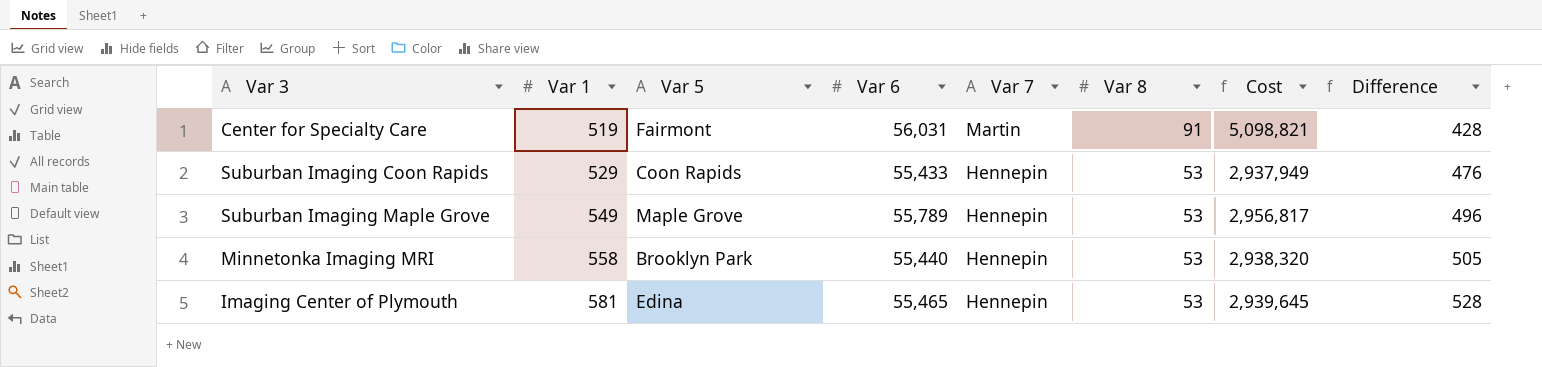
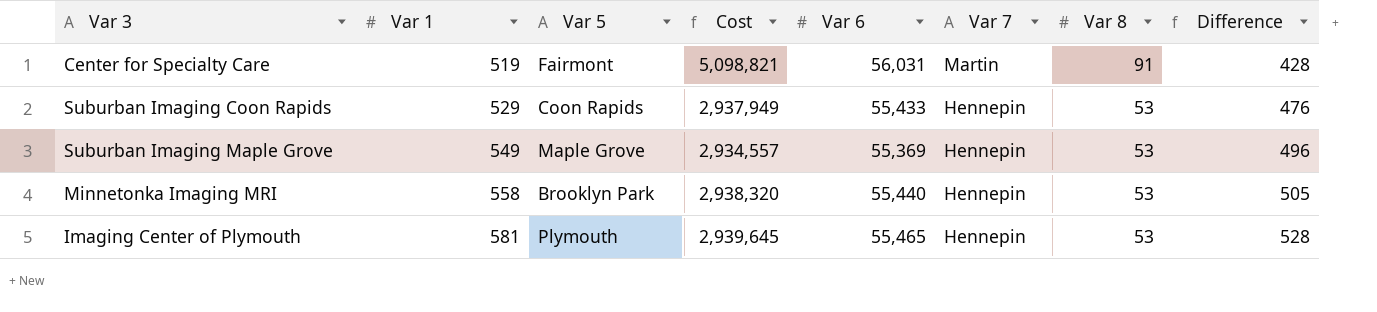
column Cost | position: 7 -> 4
Suburban Imaging Maple Grove | Cost: 2,956,817 -> 2,934,557
Suburban Imaging Maple Grove | Var 6: 55,789 -> 55,369
Imaging Center of Plymouth | Var 5: Edina -> Plymouth

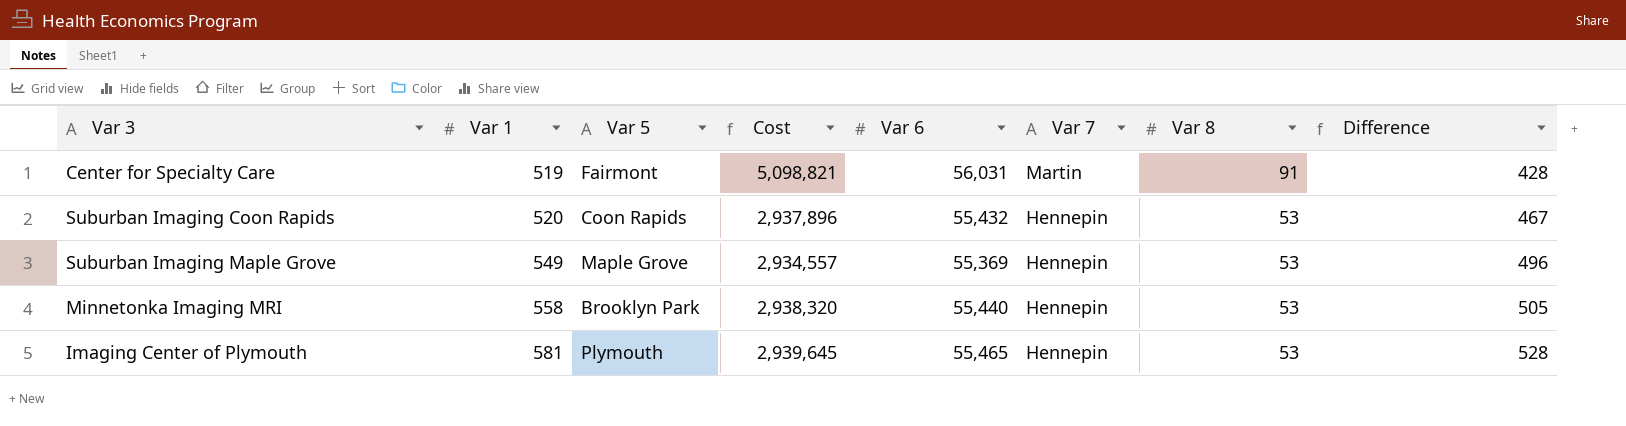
Suburban Imaging Coon Rapids | Var 1: 529 -> 520
Suburban Imaging Coon Rapids | Cost: 2,937,949 -> 2,937,896
Suburban Imaging Coon Rapids | Var 6: 55,433 -> 55,432
Suburban Imaging Coon Rapids | Difference: 476 -> 467

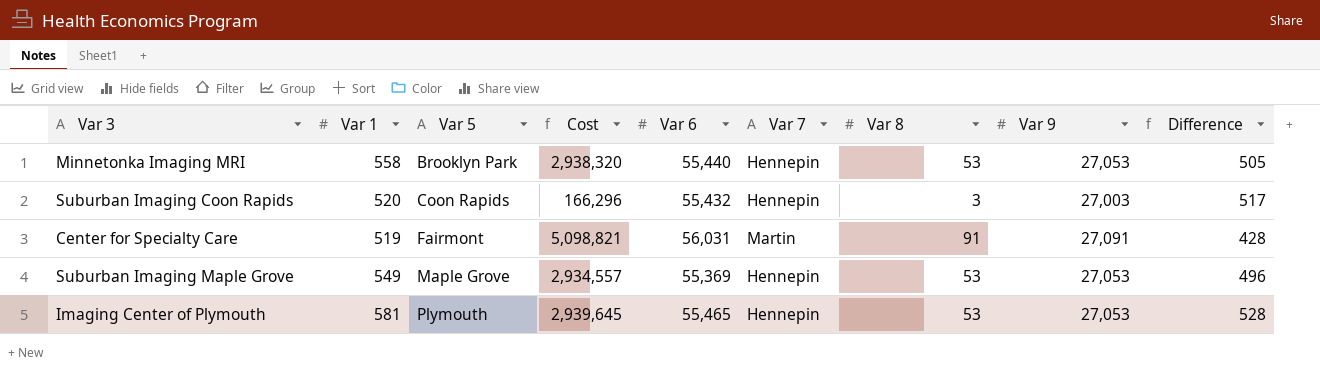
row order: Var 1 ascending -> Var 5 ascending
column Var 9 | position: none -> 8
Suburban Imaging Coon Rapids | Cost: 2,937,896 -> 166,296
Suburban Imaging Coon Rapids | Var 8: 53 -> 3
Suburban Imaging Coon Rapids | Difference: 467 -> 517

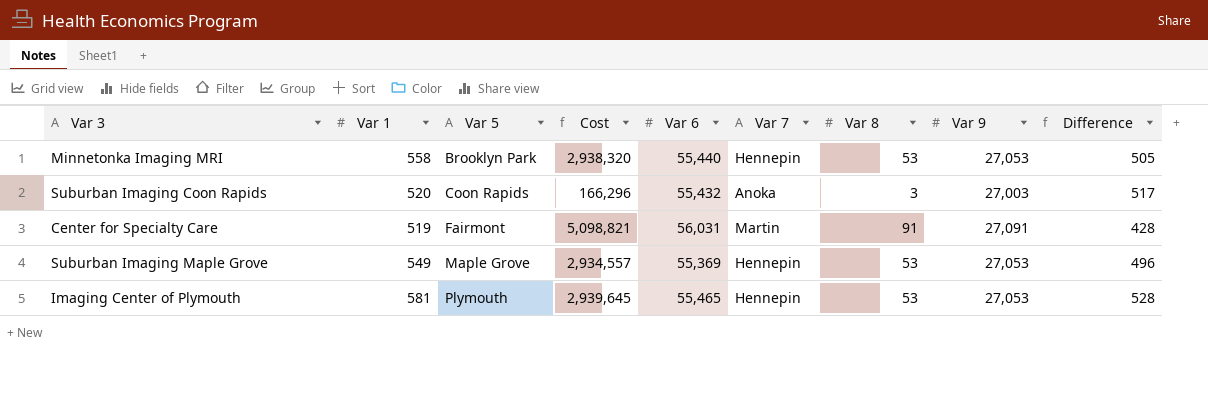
Suburban Imaging Coon Rapids | Var 7: Hennepin -> Anoka

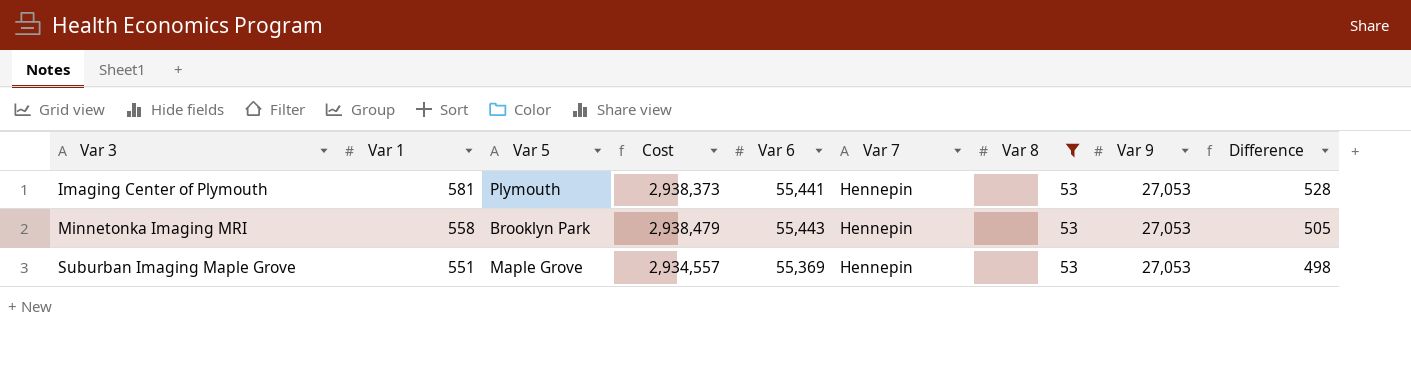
filter: none -> Var 8 = 53
row order: Var 5 ascending -> Var 3 ascending
Imaging Center of Plymouth | Cost: 2,939,645 -> 2,938,373
Imaging Center of Plymouth | Var 6: 55,465 -> 55,441
Minnetonka Imaging MRI | Cost: 2,938,320 -> 2,938,479
Minnetonka Imaging MRI | Var 6: 55,440 -> 55,443
Suburban Imaging Maple Grove | Var 1: 549 -> 551
Suburban Imaging Maple Grove | Difference: 496 -> 498

